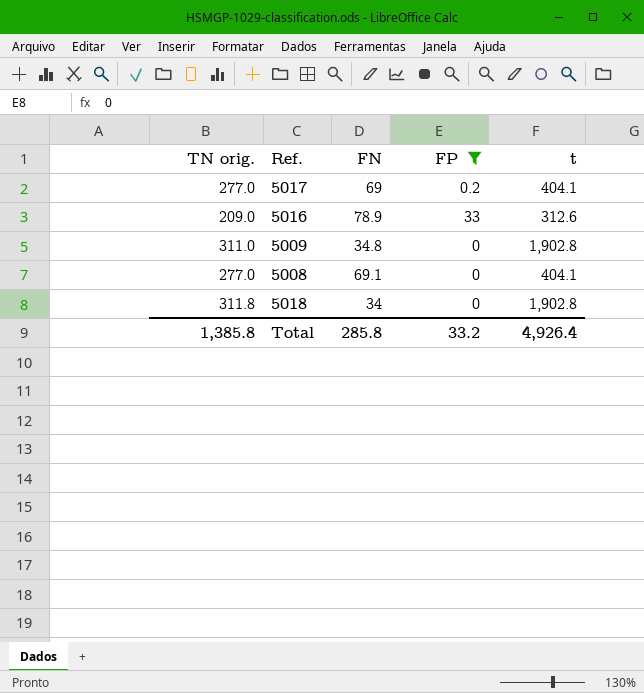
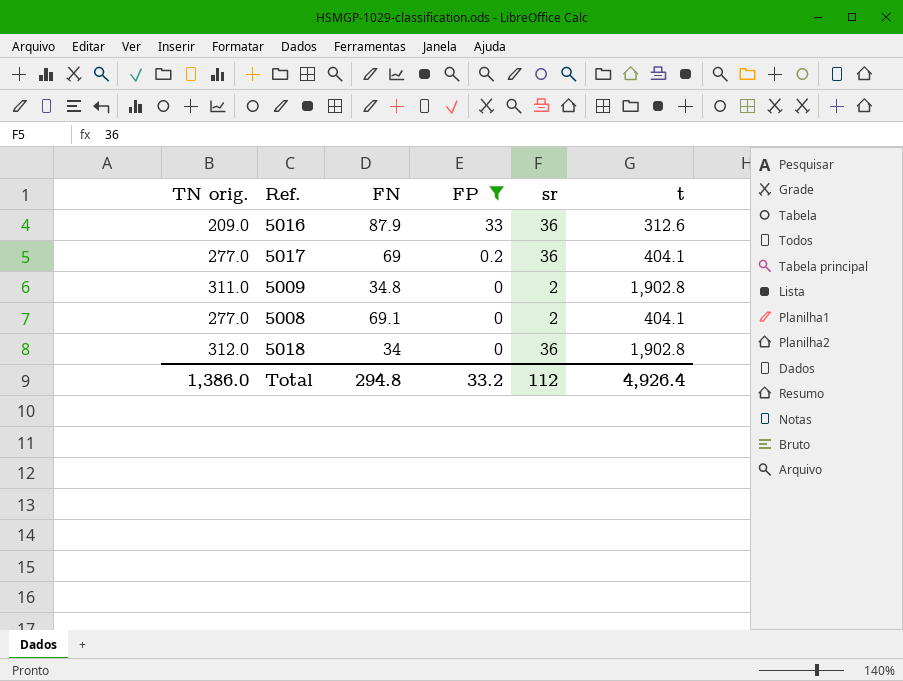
row order: none -> FP descending
column sr | position: none -> 5
5016 | FN: 78.9 -> 87.9
5018 | TN orig.: 311.8 -> 312.0
Total | TN orig.: 1,385.8 -> 1,386.0
Total | FN: 285.8 -> 294.8

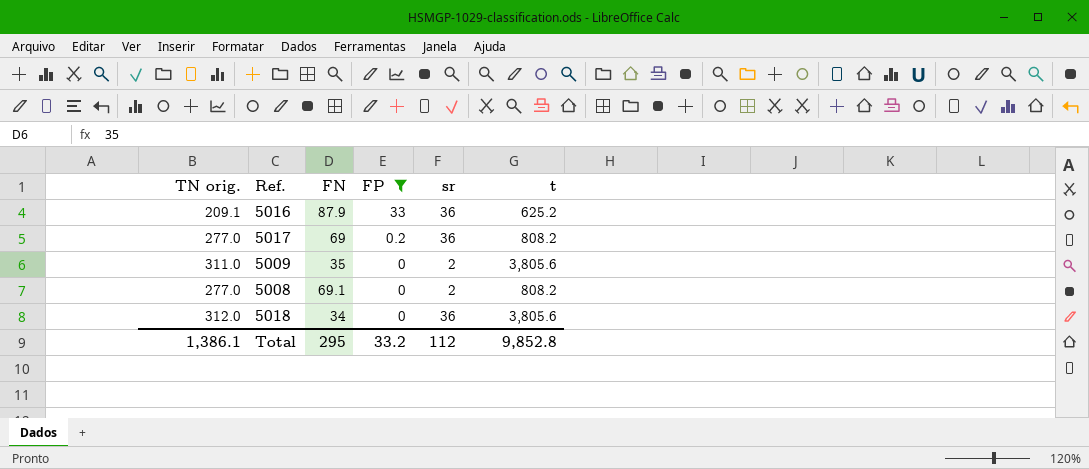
5016 | TN orig.: 209.0 -> 209.1
5016 | t: 312.6 -> 625.2
5017 | t: 404.1 -> 808.2
5009 | FN: 34.8 -> 35
5009 | t: 1,902.8 -> 3,805.6
5008 | t: 404.1 -> 808.2
5018 | t: 1,902.8 -> 3,805.6
Total | TN orig.: 1,386.0 -> 1,386.1
Total | FN: 294.8 -> 295
Total | t: 4,926.4 -> 9,852.8

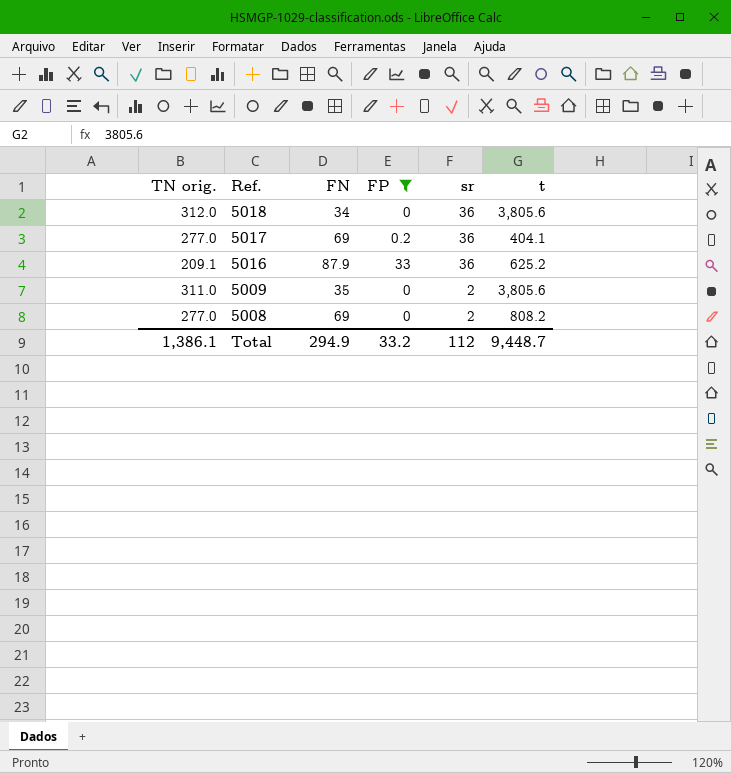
row order: FP descending -> Ref. descending
5017 | t: 808.2 -> 404.1
5008 | FN: 69.1 -> 69
Total | FN: 295 -> 294.9
Total | t: 9,852.8 -> 9,448.7

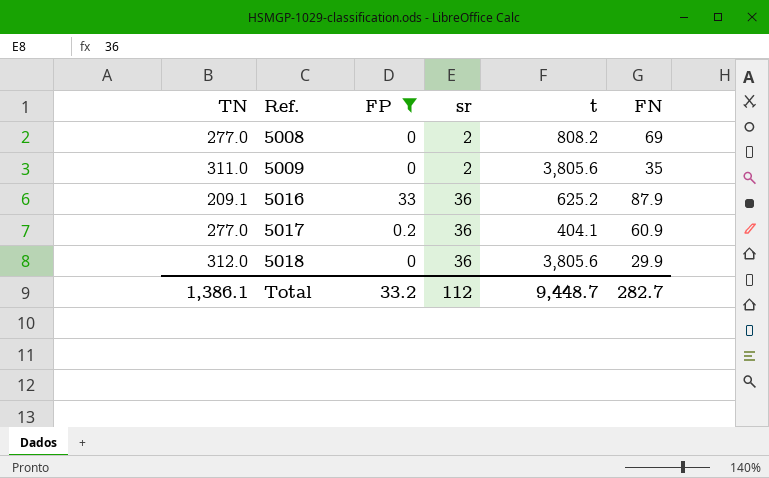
row order: Ref. descending -> Ref. ascending
column name: TN orig. -> TN
column FN | position: 3 -> 6
5017 | FN: 69 -> 60.9
5018 | FN: 34 -> 29.9
Total | FN: 294.9 -> 282.7

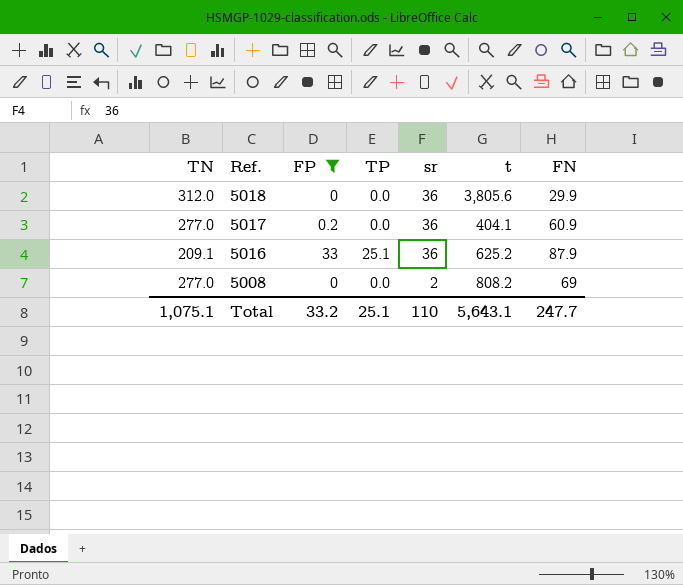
row order: Ref. ascending -> Ref. descending
column TP | position: none -> 4
row 5009: 311.0 | 0 | 2 | 3,805.6 | 35 -> none
Total | TN: 1,386.1 -> 1,075.1
Total | sr: 112 -> 110
Total | t: 9,448.7 -> 5,643.1
Total | FN: 282.7 -> 247.7

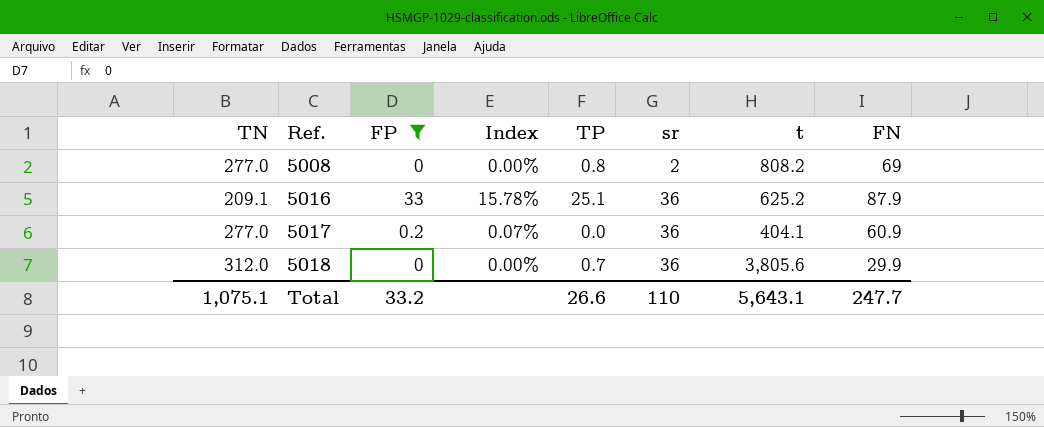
row order: Ref. descending -> Ref. ascending
column Index | formula: none -> [FP] / [TN]
5008 | TP: 0.0 -> 0.8
5018 | TP: 0.0 -> 0.7
Total | TP: 25.1 -> 26.6

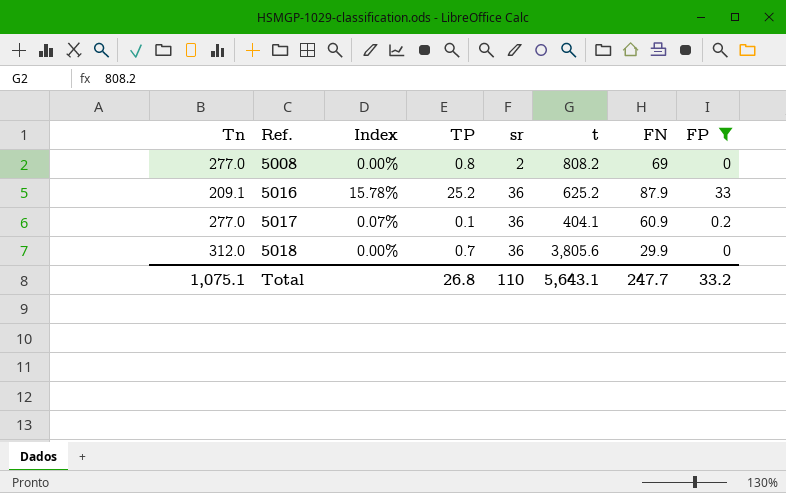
column name: TN -> Tn
column FP | position: 3 -> 8
5016 | TP: 25.1 -> 25.2
5017 | TP: 0.0 -> 0.1
Total | TP: 26.6 -> 26.8

